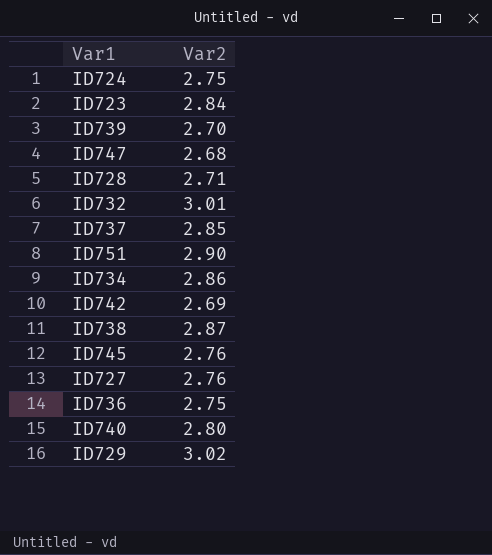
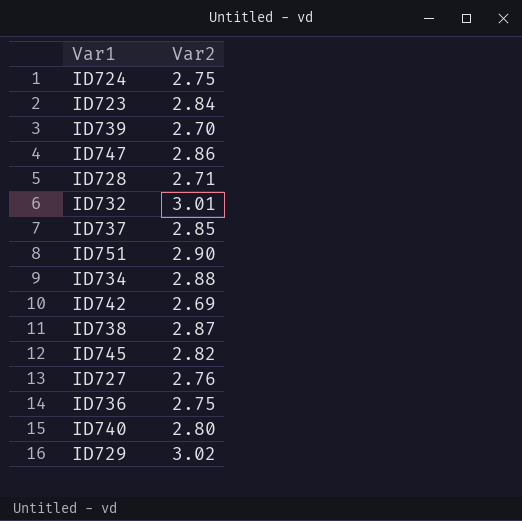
ID747 | Var2: 2.68 -> 2.86
ID734 | Var2: 2.86 -> 2.88
ID745 | Var2: 2.76 -> 2.82

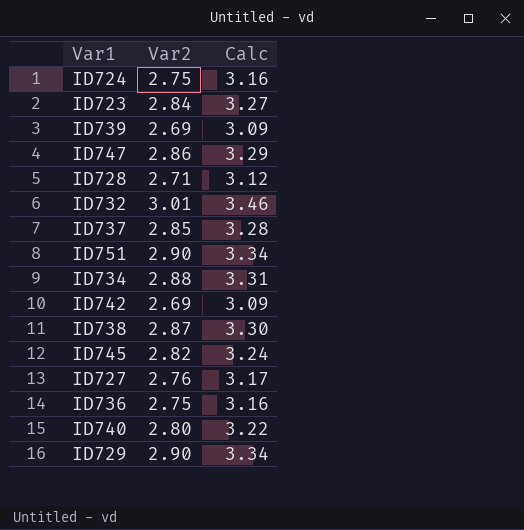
column Calc | formula: none -> [Var2] * 1.15
ID739 | Var2: 2.70 -> 2.69
ID729 | Var2: 3.02 -> 2.90

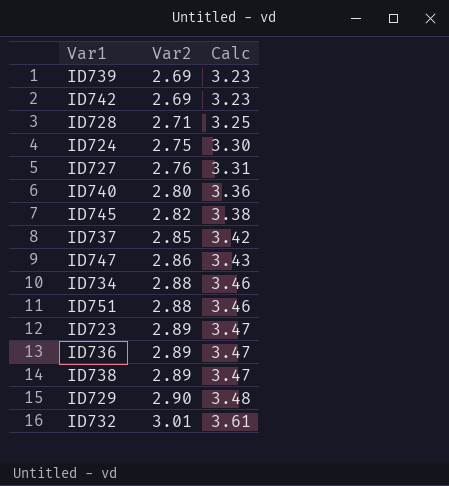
row order: none -> Var2 ascending
column Calc | formula: [Var2] * 1.15 -> [Var2] * 1.2
ID751 | Var2: 2.90 -> 2.88
ID723 | Var2: 2.84 -> 2.89
ID736 | Var2: 2.75 -> 2.89
ID738 | Var2: 2.87 -> 2.89

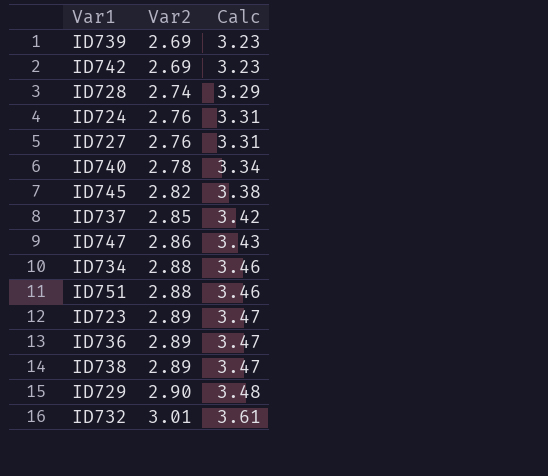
ID728 | Var2: 2.71 -> 2.74
ID728 | Calc: 3.25 -> 3.29
ID724 | Var2: 2.75 -> 2.76
ID724 | Calc: 3.30 -> 3.31
ID740 | Var2: 2.80 -> 2.78
ID740 | Calc: 3.36 -> 3.34

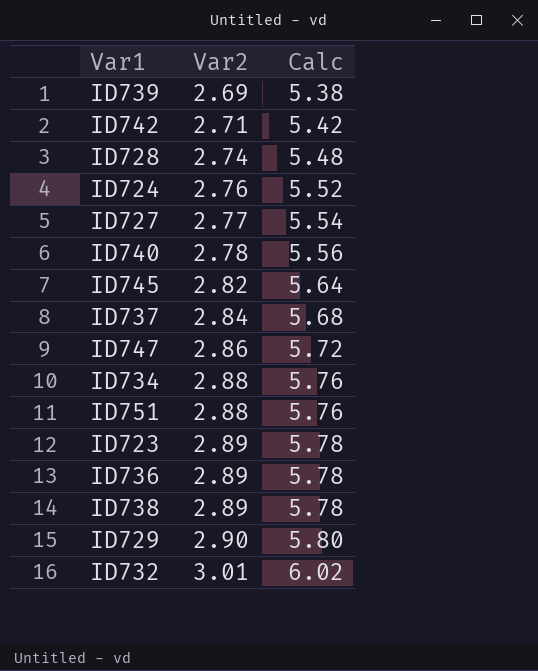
column Calc | formula: [Var2] * 1.2 -> [Var2] * 2
ID742 | Var2: 2.69 -> 2.71
ID727 | Var2: 2.76 -> 2.77
ID737 | Var2: 2.85 -> 2.84

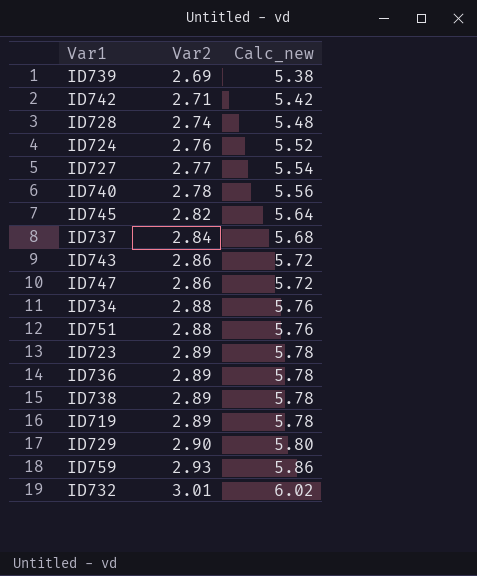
column name: Calc -> Calc_new
row ID743: none -> 2.86 | 5.72
row ID719: none -> 2.89 | 5.78
row ID759: none -> 2.93 | 5.86

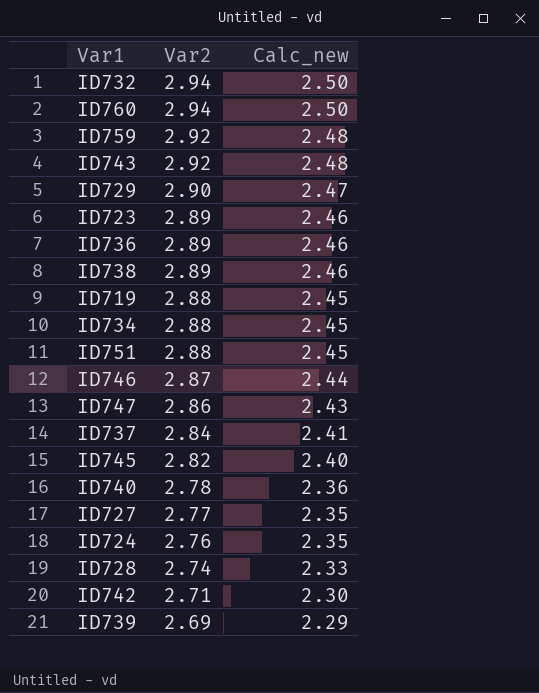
row order: Var2 ascending -> Var2 descending
column Calc_new | formula: [Var2] * 2 -> [Var2] * 0.85
ID732 | Var2: 3.01 -> 2.94
row ID760: none -> 2.94 | 2.50
ID759 | Var2: 2.93 -> 2.92
ID743 | Var2: 2.86 -> 2.92
ID719 | Var2: 2.89 -> 2.88
row ID746: none -> 2.87 | 2.44

